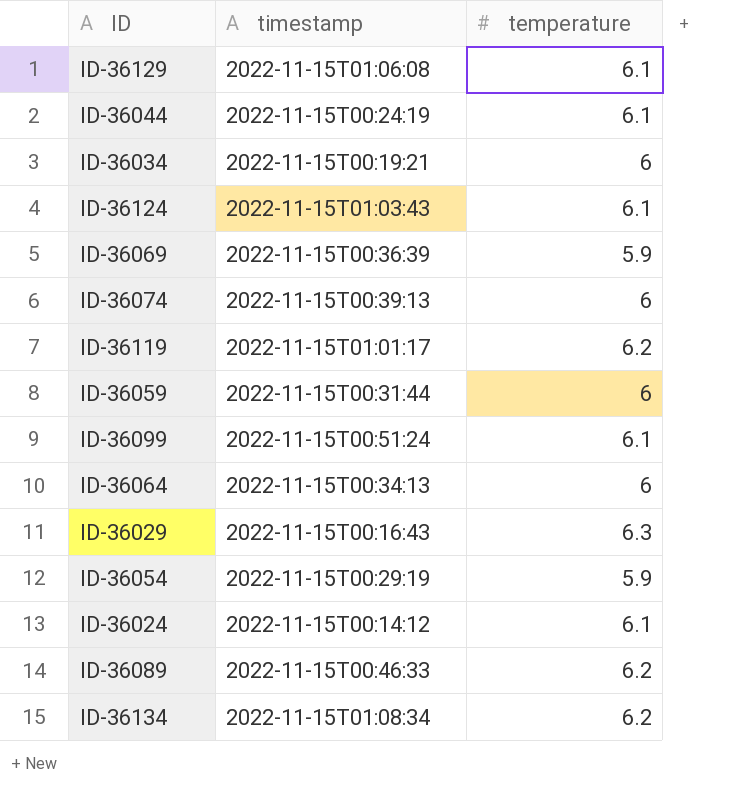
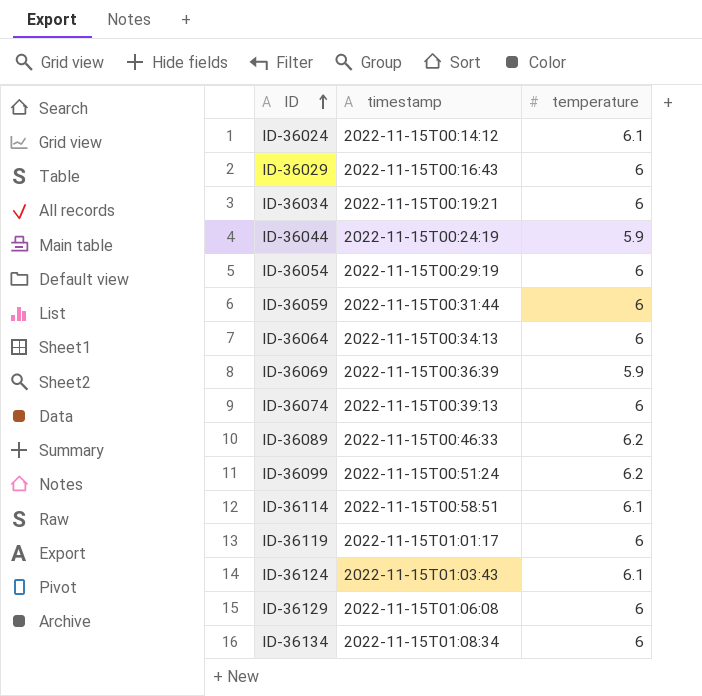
row order: none -> ID ascending
ID-36029 | temperature: 6.3 -> 6
ID-36044 | temperature: 6.1 -> 5.9
ID-36054 | temperature: 5.9 -> 6
ID-36099 | temperature: 6.1 -> 6.2
row ID-36114: none -> 2022-11-15T00:58:51 | 6.1
ID-36119 | temperature: 6.2 -> 6
ID-36129 | temperature: 6.1 -> 6
ID-36134 | temperature: 6.2 -> 6

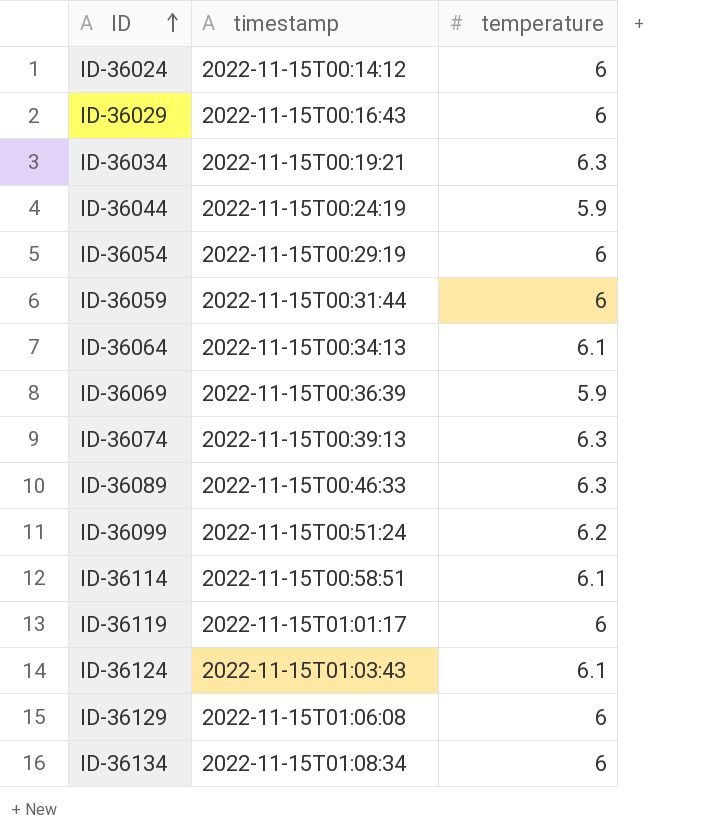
ID-36024 | temperature: 6.1 -> 6
ID-36034 | temperature: 6 -> 6.3
ID-36064 | temperature: 6 -> 6.1
ID-36074 | temperature: 6 -> 6.3
ID-36089 | temperature: 6.2 -> 6.3

